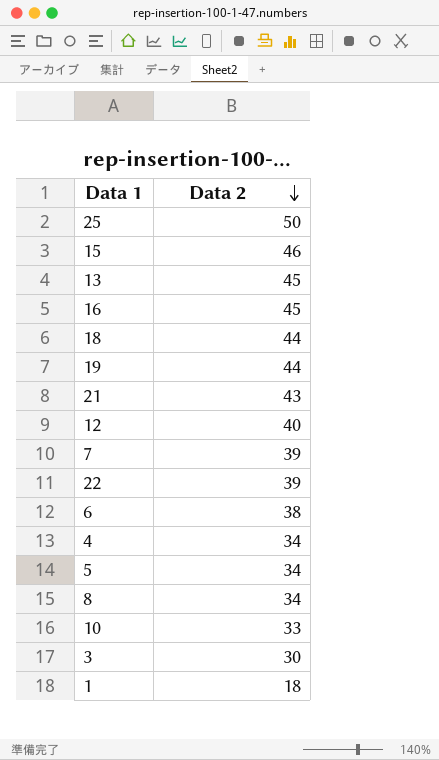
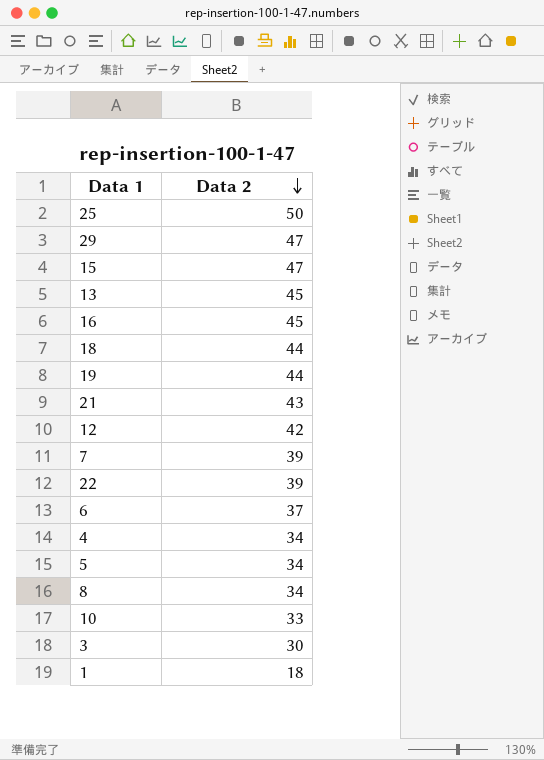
row 29: none -> 47
15 | Data 2: 46 -> 47
12 | Data 2: 40 -> 42
6 | Data 2: 38 -> 37

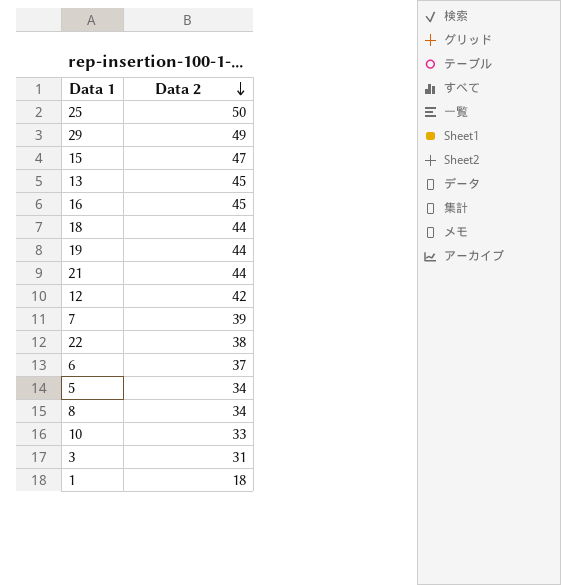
row 4: 34 -> none
29 | Data 2: 47 -> 49
21 | Data 2: 43 -> 44
22 | Data 2: 39 -> 38
3 | Data 2: 30 -> 31

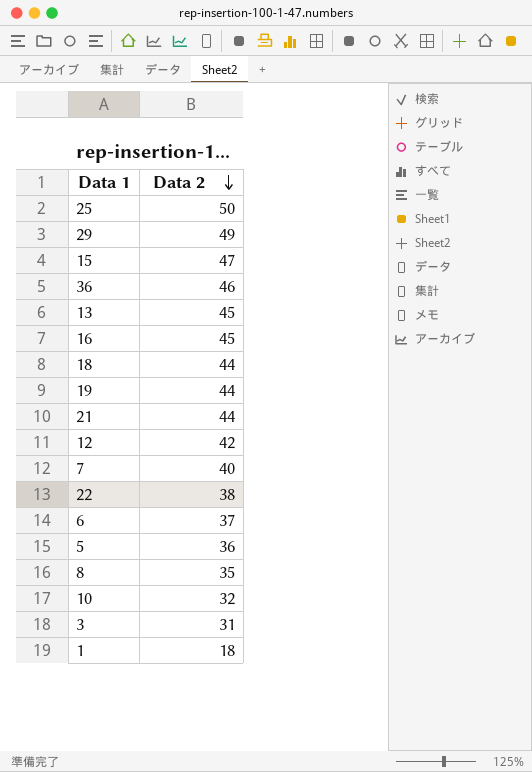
row 36: none -> 46
7 | Data 2: 39 -> 40
5 | Data 2: 34 -> 36
8 | Data 2: 34 -> 35
10 | Data 2: 33 -> 32

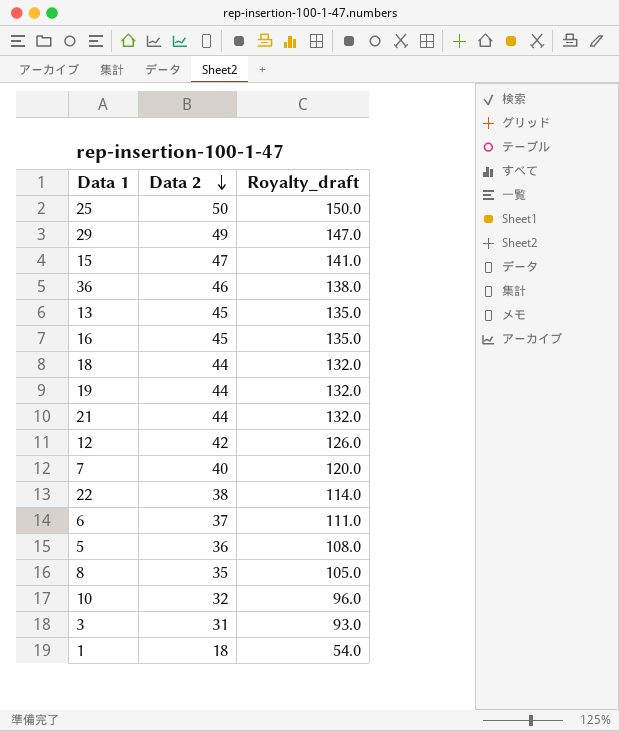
column Royalty_draft | formula: none -> [Data 2] * 3

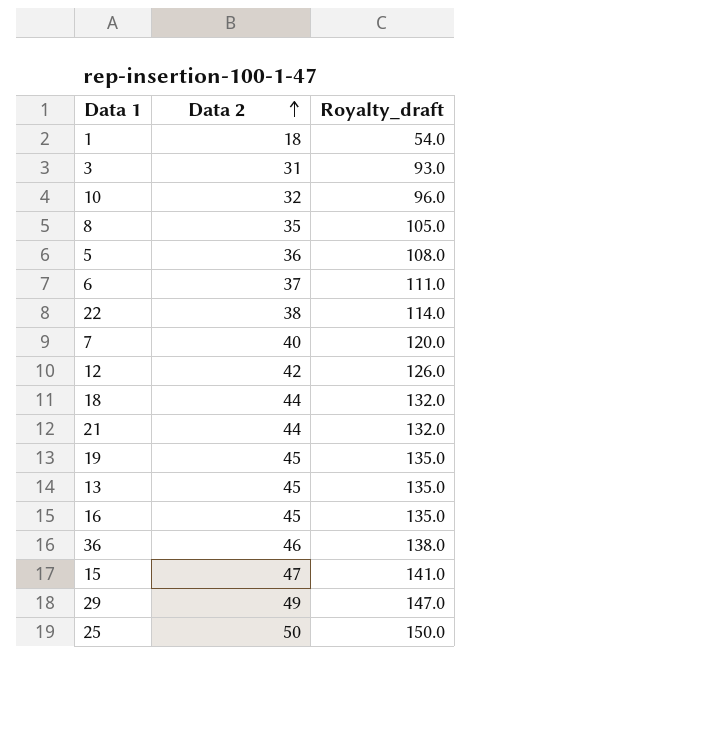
row order: Data 2 descending -> Data 2 ascending
19 | Data 2: 44 -> 45
19 | Royalty_draft: 132.0 -> 135.0

